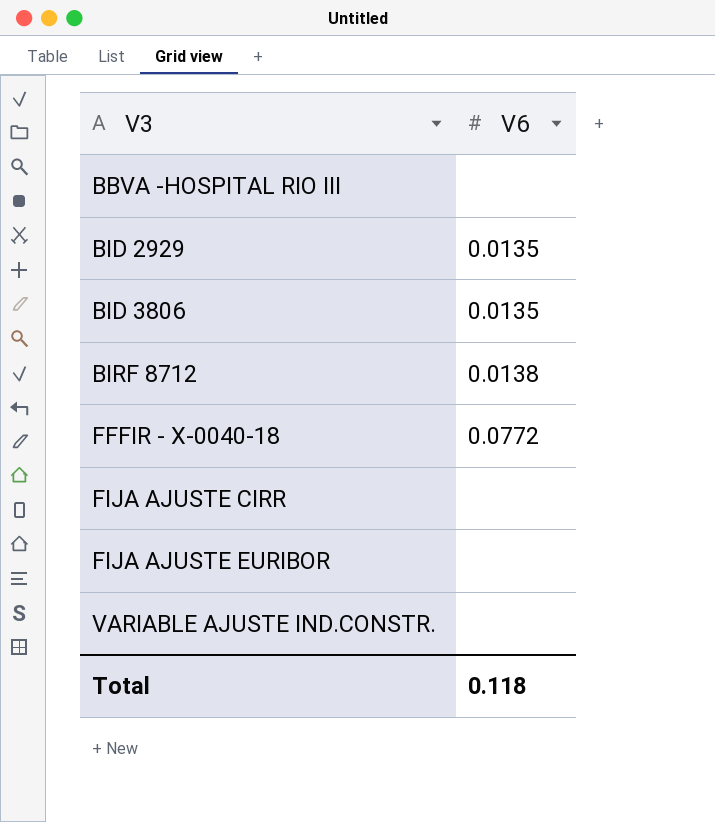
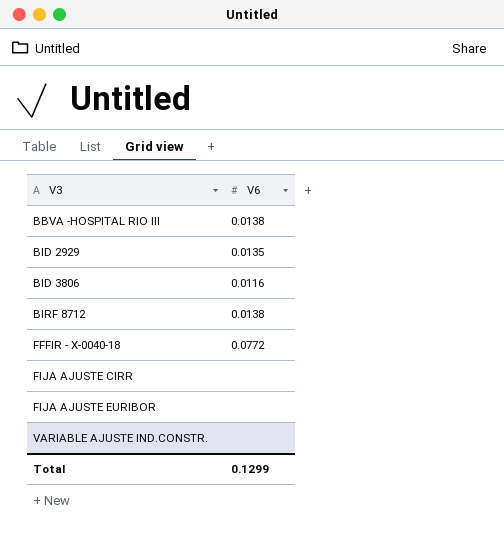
BBVA -HOSPITAL RIO III | V6: none -> 0.0138
BID 3806 | V6: 0.0135 -> 0.0116
Total | V6: 0.118 -> 0.1299

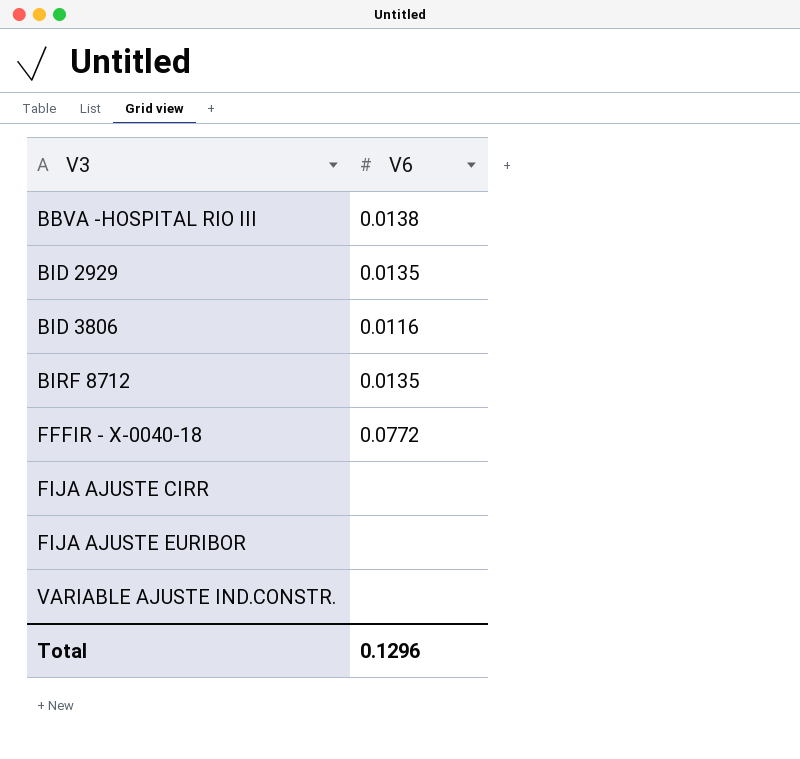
BIRF 8712 | V6: 0.0138 -> 0.0135
Total | V6: 0.1299 -> 0.1296

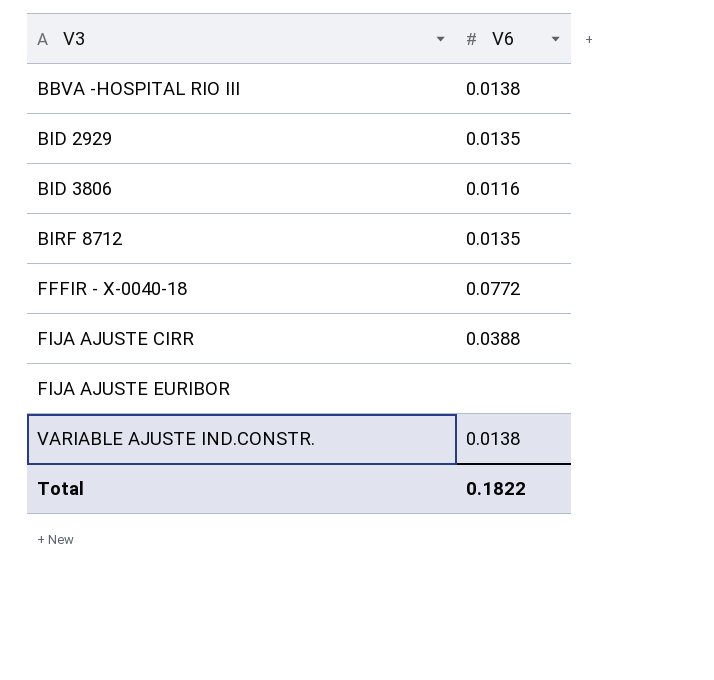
FIJA AJUSTE CIRR | V6: none -> 0.0388
VARIABLE AJUSTE IND.CONSTR. | V6: none -> 0.0138
Total | V6: 0.1296 -> 0.1822

